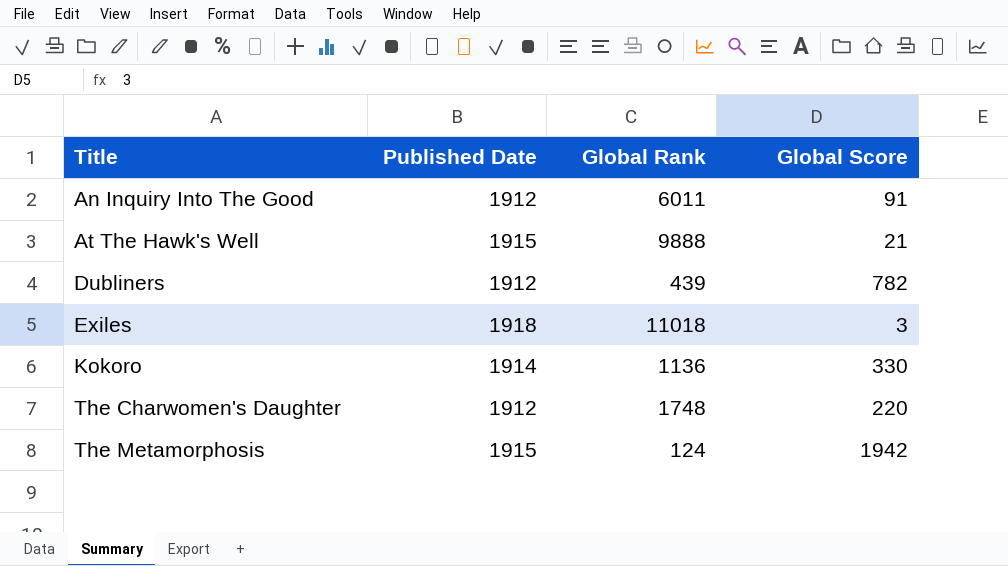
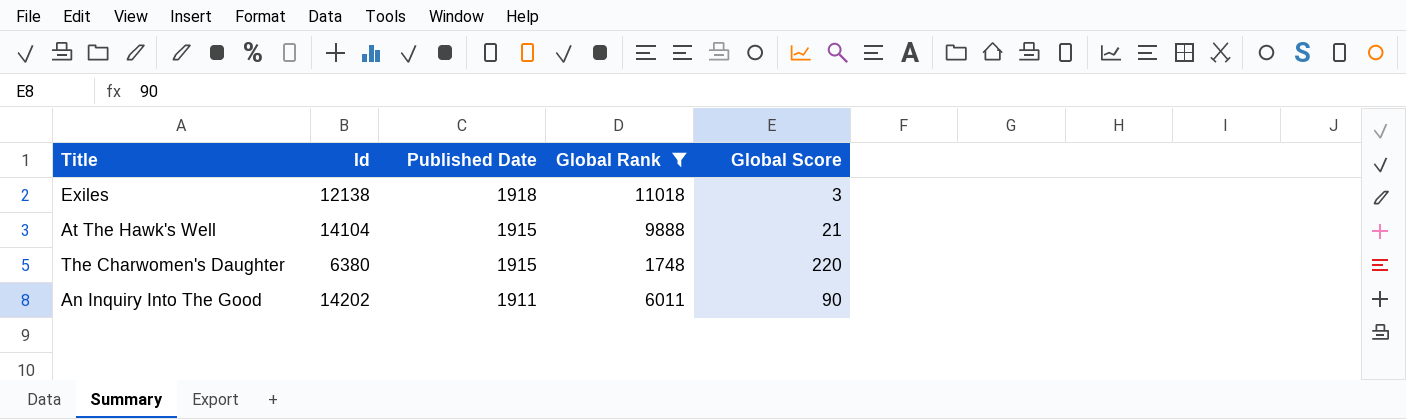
filter: none -> Global Rank >= 1748
row order: Title ascending -> Published Date descending
column Id | position: none -> 2
The Charwomen's Daughter | Published Date: 1912 -> 1915
An Inquiry Into The Good | Published Date: 1912 -> 1911
An Inquiry Into The Good | Global Score: 91 -> 90

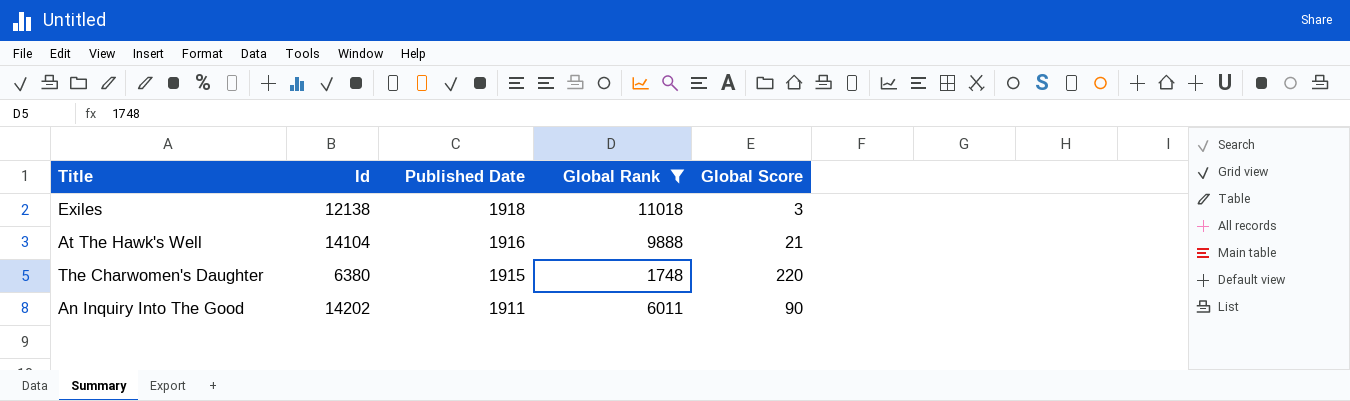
At The Hawk's Well | Published Date: 1915 -> 1916

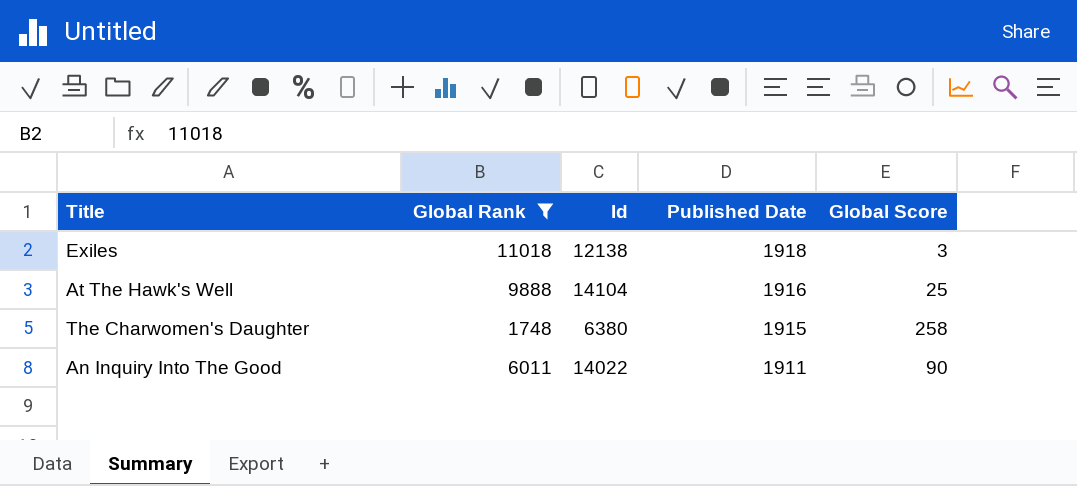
column Global Rank | position: 4 -> 2
At The Hawk's Well | Global Score: 21 -> 25
The Charwomen's Daughter | Global Score: 220 -> 258
An Inquiry Into The Good | Id: 14202 -> 14022

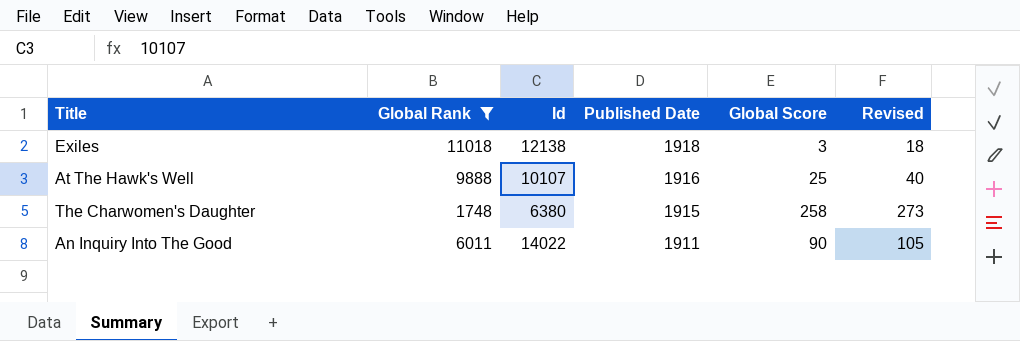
column Revised | formula: none -> [Global Score] + 15
At The Hawk's Well | Id: 14104 -> 10107

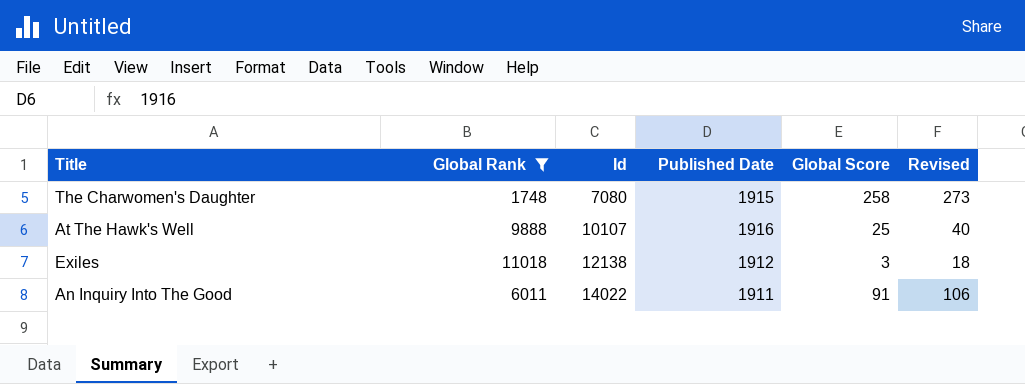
row order: Published Date descending -> Id ascending
The Charwomen's Daughter | Id: 6380 -> 7080
Exiles | Published Date: 1918 -> 1912
An Inquiry Into The Good | Global Score: 90 -> 91
An Inquiry Into The Good | Revised: 105 -> 106

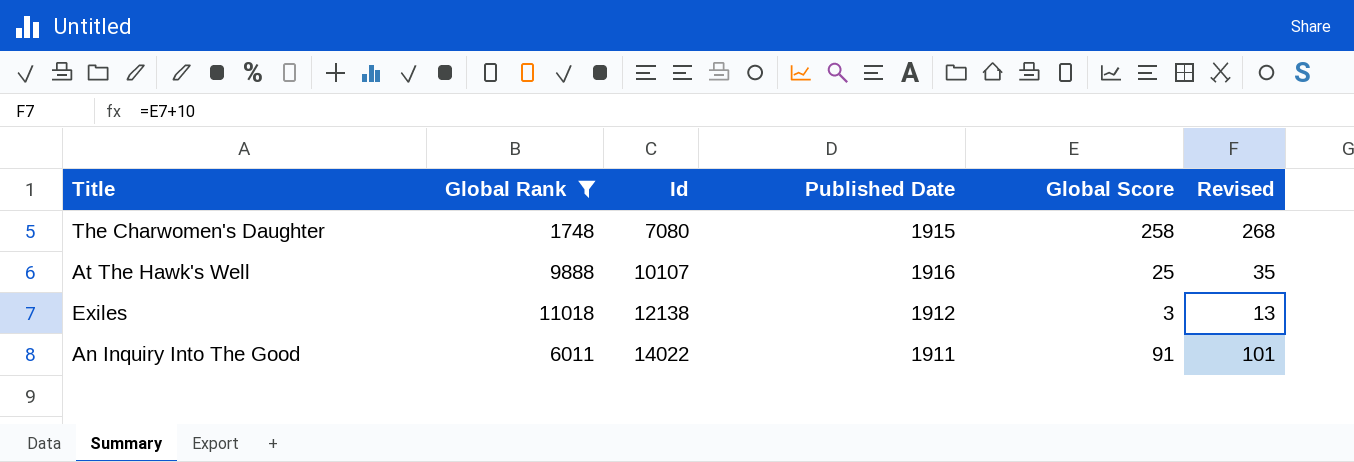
column Revised | formula: [Global Score] + 15 -> [Global Score] + 10

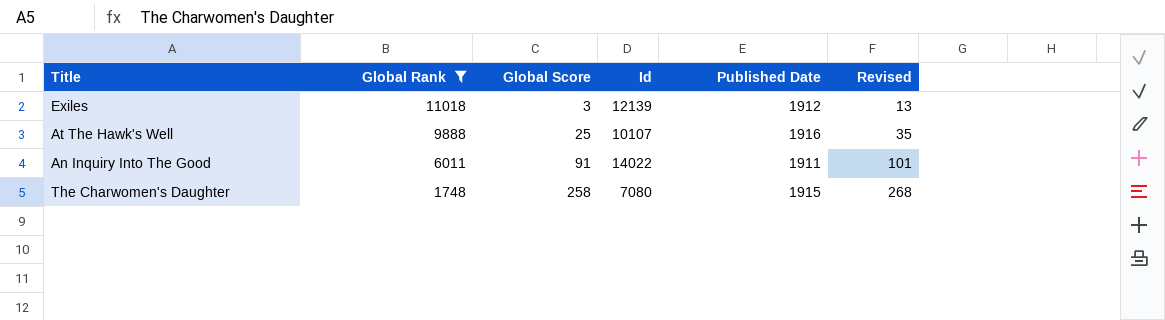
row order: Id ascending -> Global Rank descending
column Global Score | position: 5 -> 3
Exiles | Id: 12138 -> 12139

